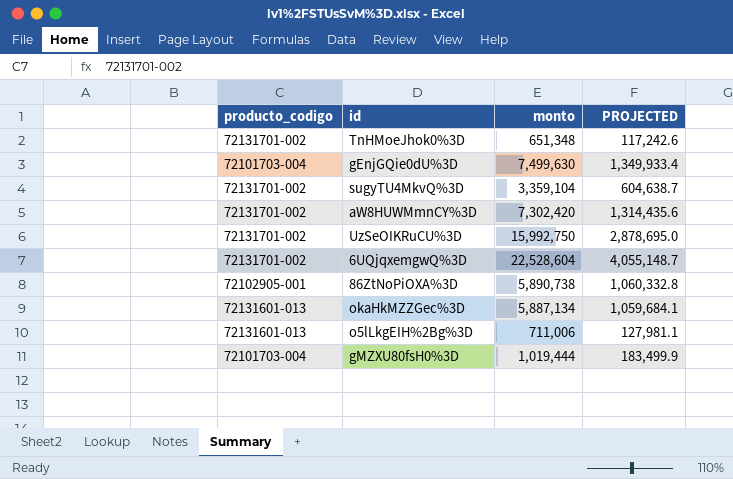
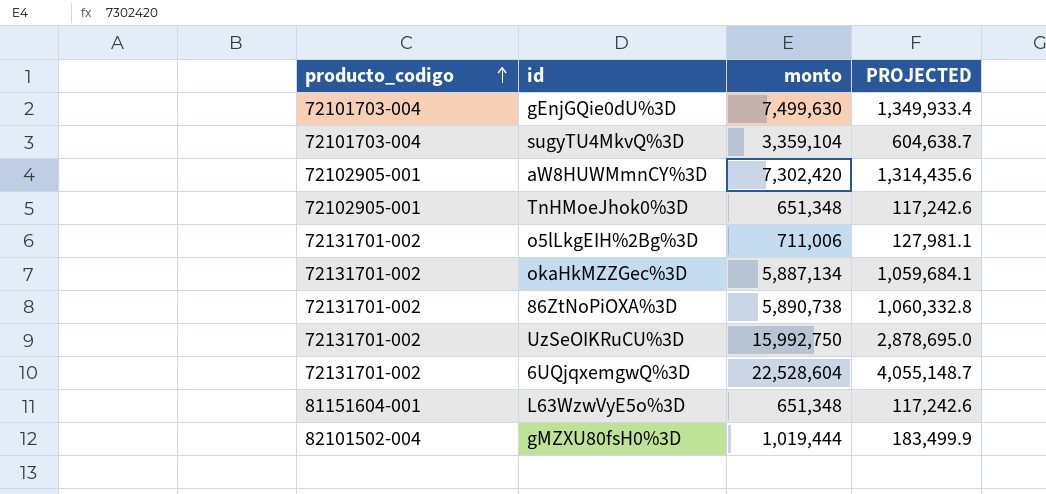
row order: none -> producto_codigo ascending
sugyTU4MkvQ%3D | producto_codigo: 72131701-002 -> 72101703-004
aW8HUWMmnCY%3D | producto_codigo: 72131701-002 -> 72102905-001
TnHMoeJhok0%3D | producto_codigo: 72131701-002 -> 72102905-001
o5lLkgEIH%2Bg%3D | producto_codigo: 72131601-013 -> 72131701-002
okaHkMZZGec%3D | producto_codigo: 72131601-013 -> 72131701-002
86ZtNoPiOXA%3D | producto_codigo: 72102905-001 -> 72131701-002
row L63WzwVyE5o%3D: none -> 81151604-001 | 651,348 | 117,242.6
gMZXU80fsH0%3D | producto_codigo: 72101703-004 -> 82101502-004

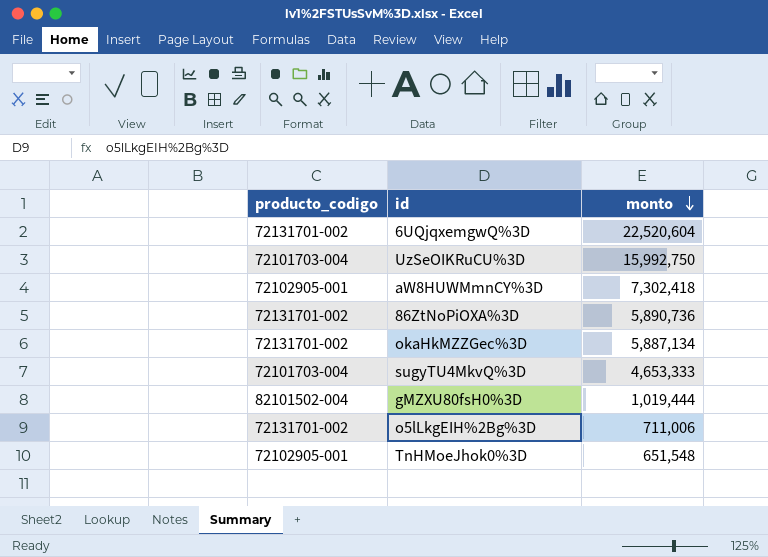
row order: producto_codigo ascending -> monto descending
column PROJECTED | formula: [monto] * 0.18 -> none
row gEnjGQie0dU%3D: 72101703-004 | 7,499,630 | 1,349,933.4 -> none
row L63WzwVyE5o%3D: 81151604-001 | 651,348 | 117,242.6 -> none
6UQjqxemgwQ%3D | monto: 22,528,604 -> 22,520,604
UzSeOIKRuCU%3D | producto_codigo: 72131701-002 -> 72101703-004
aW8HUWMmnCY%3D | monto: 7,302,420 -> 7,302,418
86ZtNoPiOXA%3D | monto: 5,890,738 -> 5,890,736
sugyTU4MkvQ%3D | monto: 3,359,104 -> 4,653,333
TnHMoeJhok0%3D | monto: 651,348 -> 651,548

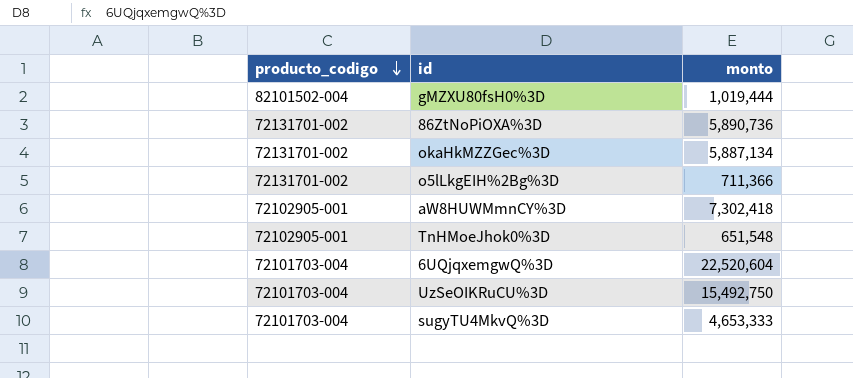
row order: monto descending -> producto_codigo descending
o5lLkgEIH%2Bg%3D | monto: 711,006 -> 711,366
6UQjqxemgwQ%3D | producto_codigo: 72131701-002 -> 72101703-004
UzSeOIKRuCU%3D | monto: 15,992,750 -> 15,492,750

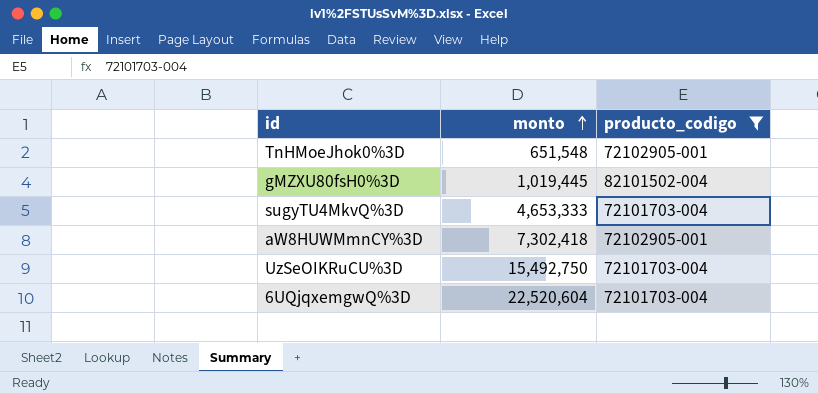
filter: none -> producto_codigo != 72131701-002
row order: producto_codigo descending -> monto ascending
column producto_codigo | position: 1 -> 3
gMZXU80fsH0%3D | monto: 1,019,444 -> 1,019,445

